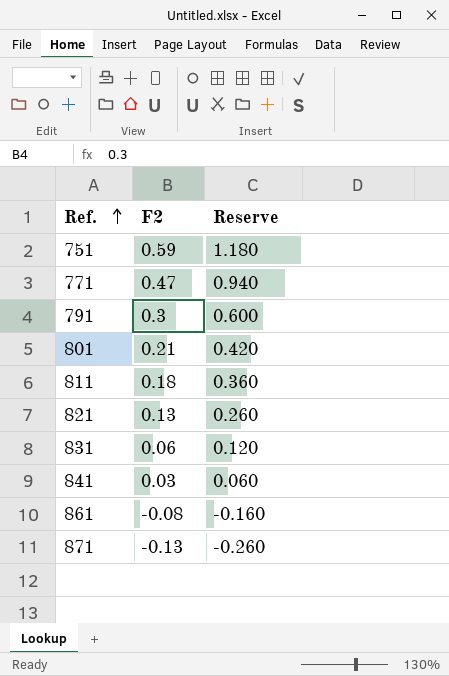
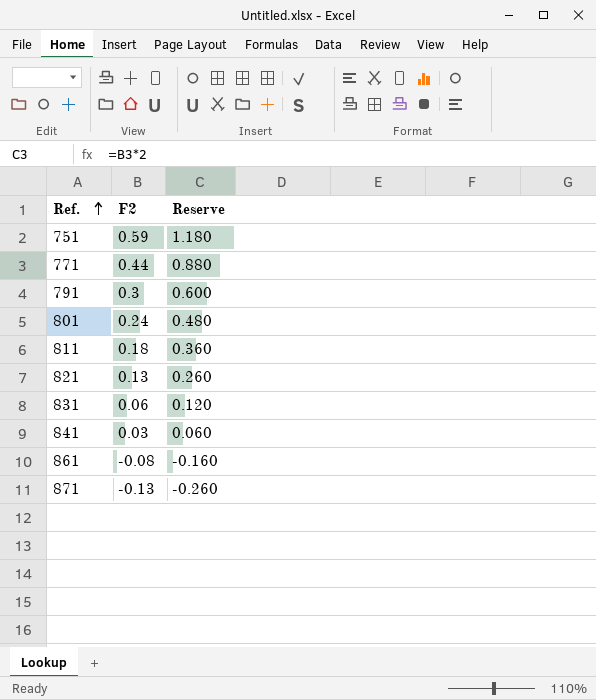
771 | F2: 0.47 -> 0.44
771 | Reserve: 0.940 -> 0.880
801 | F2: 0.21 -> 0.24
801 | Reserve: 0.420 -> 0.480

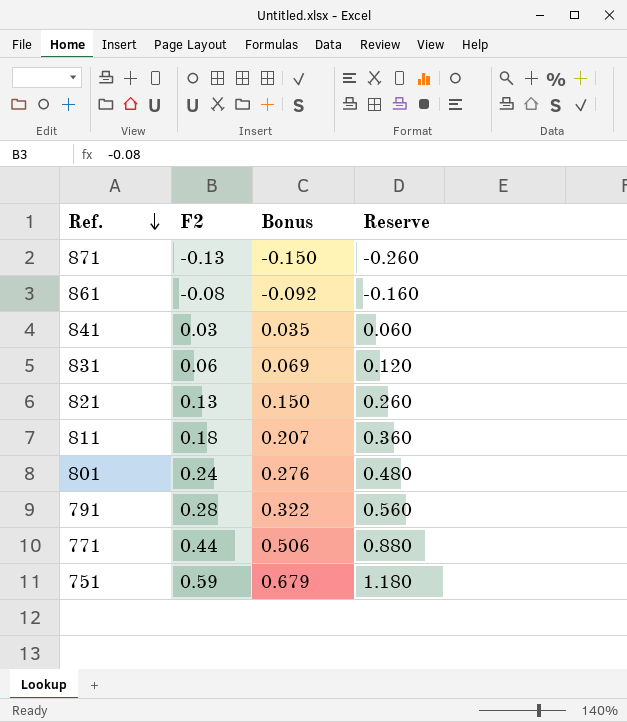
row order: Ref. ascending -> Ref. descending
column Bonus | formula: none -> [F2] * 1.15
791 | F2: 0.3 -> 0.28
791 | Reserve: 0.600 -> 0.560

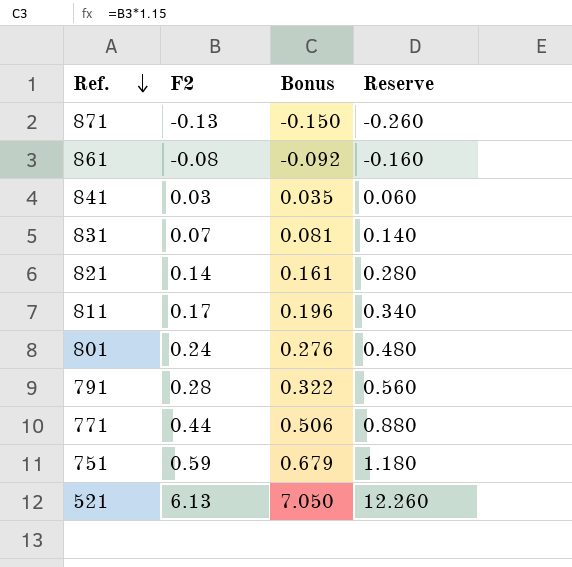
831 | F2: 0.06 -> 0.07
831 | Bonus: 0.069 -> 0.081
831 | Reserve: 0.120 -> 0.140
821 | F2: 0.13 -> 0.14
821 | Bonus: 0.150 -> 0.161
821 | Reserve: 0.260 -> 0.280
811 | F2: 0.18 -> 0.17
811 | Bonus: 0.207 -> 0.196
811 | Reserve: 0.360 -> 0.340
row 521: none -> 6.13 | 7.050 | 12.260

